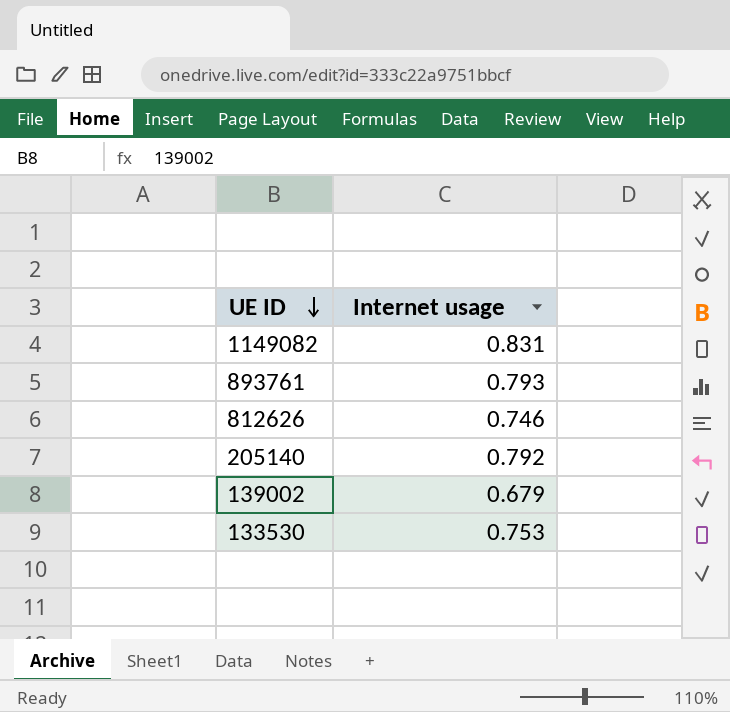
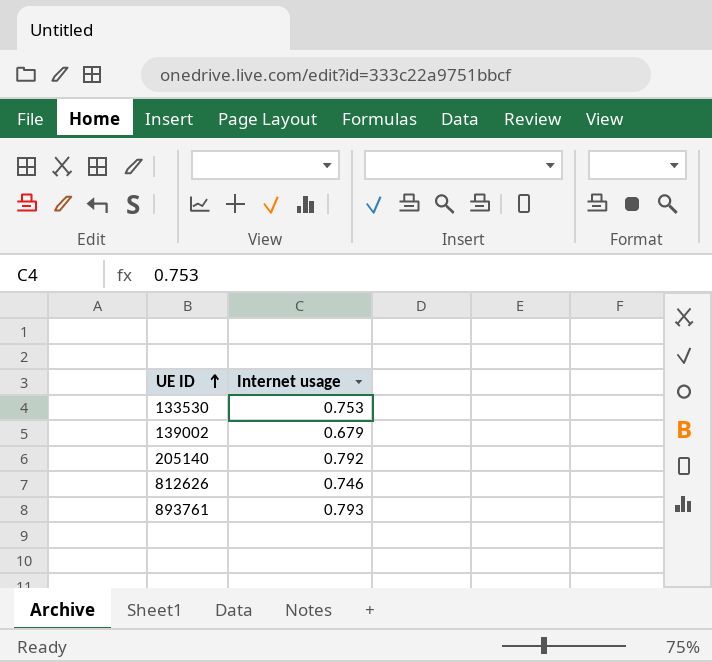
row order: UE ID descending -> UE ID ascending
row 1149082: 0.831 -> none

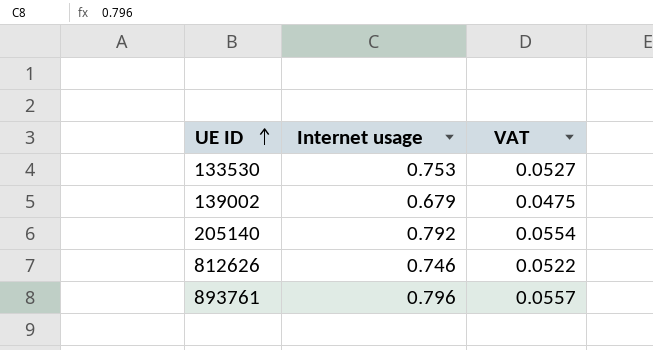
column VAT | formula: none -> [Internet usage] * 0.07
893761 | Internet usage: 0.793 -> 0.796

